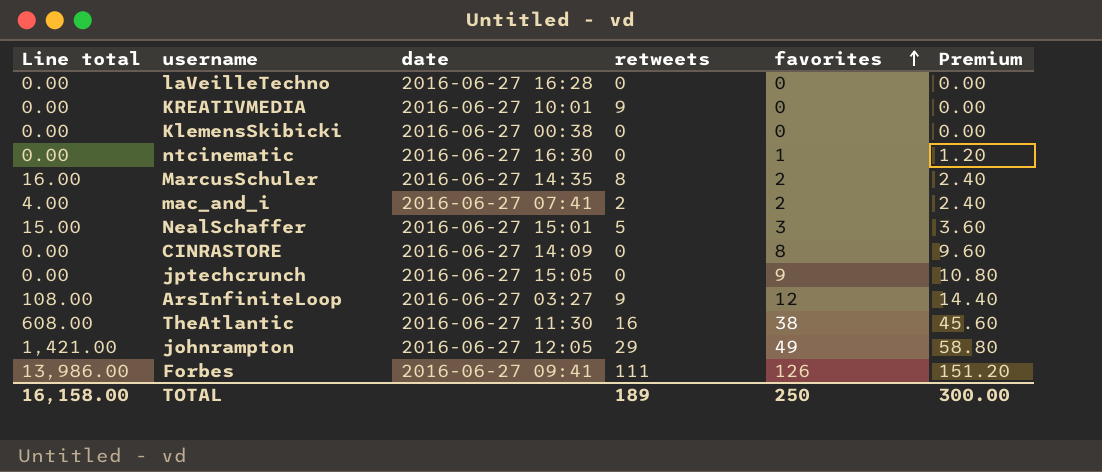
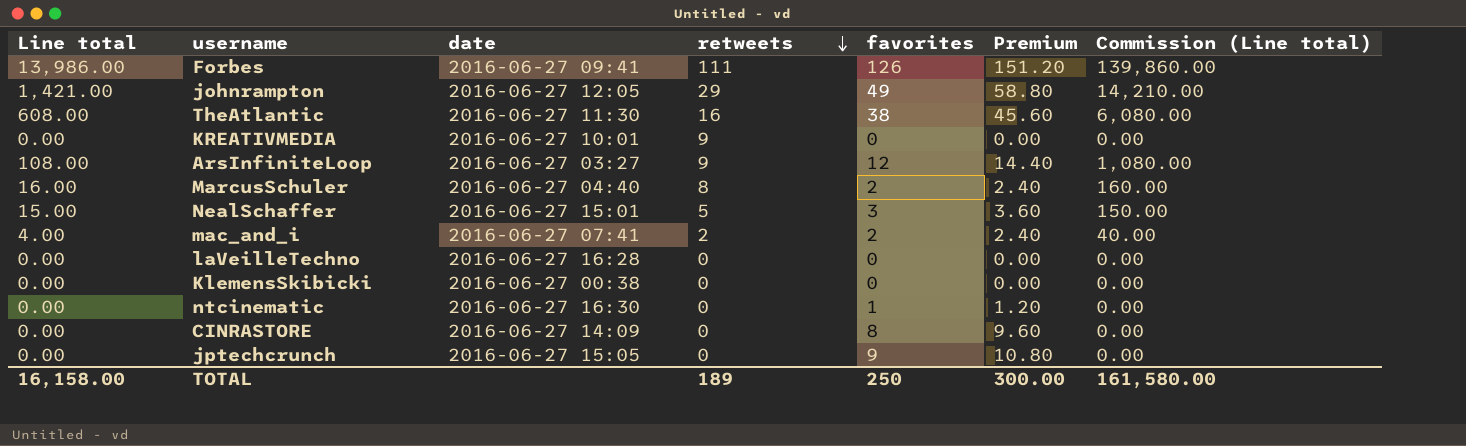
row order: favorites ascending -> retweets descending
column Commission (Line total) | formula: none -> [Line total] * 10
MarcusSchuler | date: 2016-06-27 14:35 -> 2016-06-27 04:40

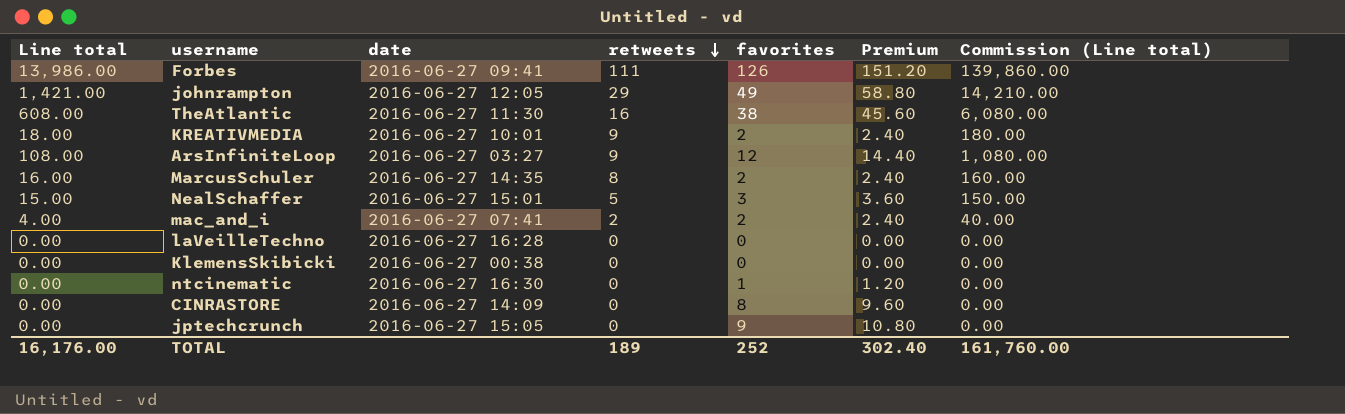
KREATIVMEDIA | Line total: 0.00 -> 18.00
KREATIVMEDIA | favorites: 0 -> 2
KREATIVMEDIA | Premium: 0.00 -> 2.40
KREATIVMEDIA | Commission (Line total): 0.00 -> 180.00
MarcusSchuler | date: 2016-06-27 04:40 -> 2016-06-27 14:35
TOTAL | Line total: 16,158.00 -> 16,176.00
TOTAL | favorites: 250 -> 252
TOTAL | Premium: 300.00 -> 302.40
TOTAL | Commission (Line total): 161,580.00 -> 161,760.00

